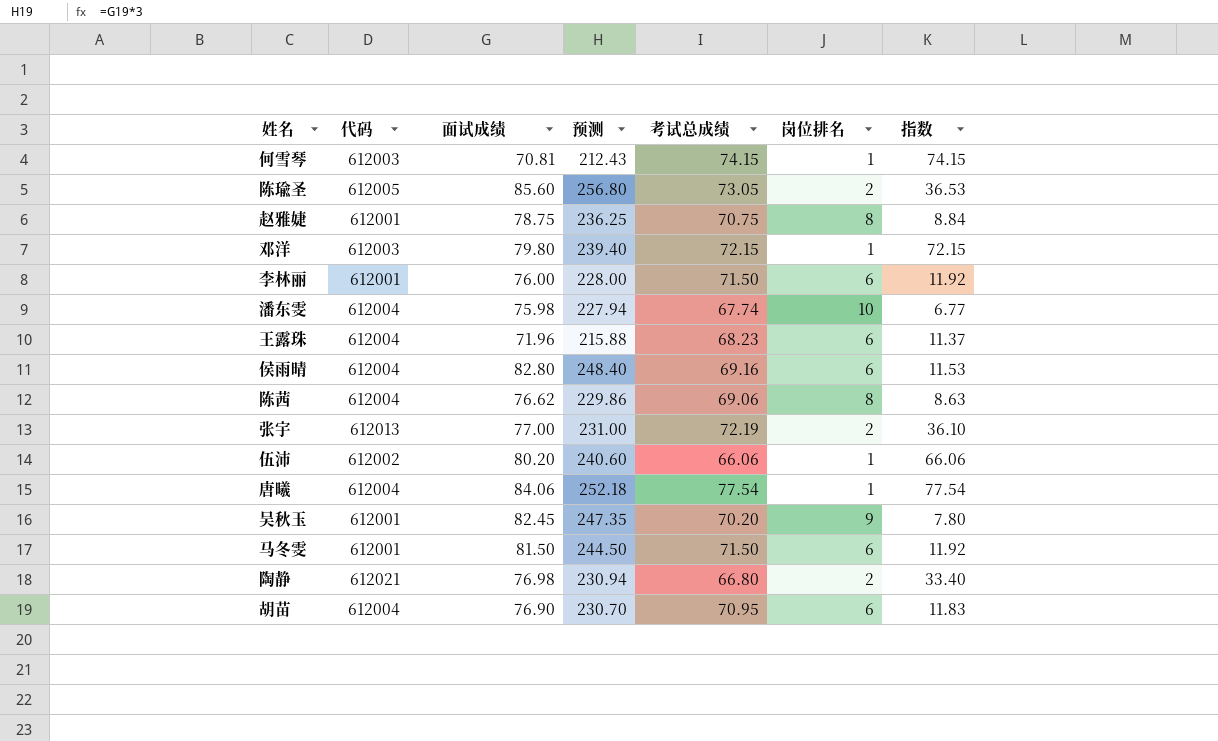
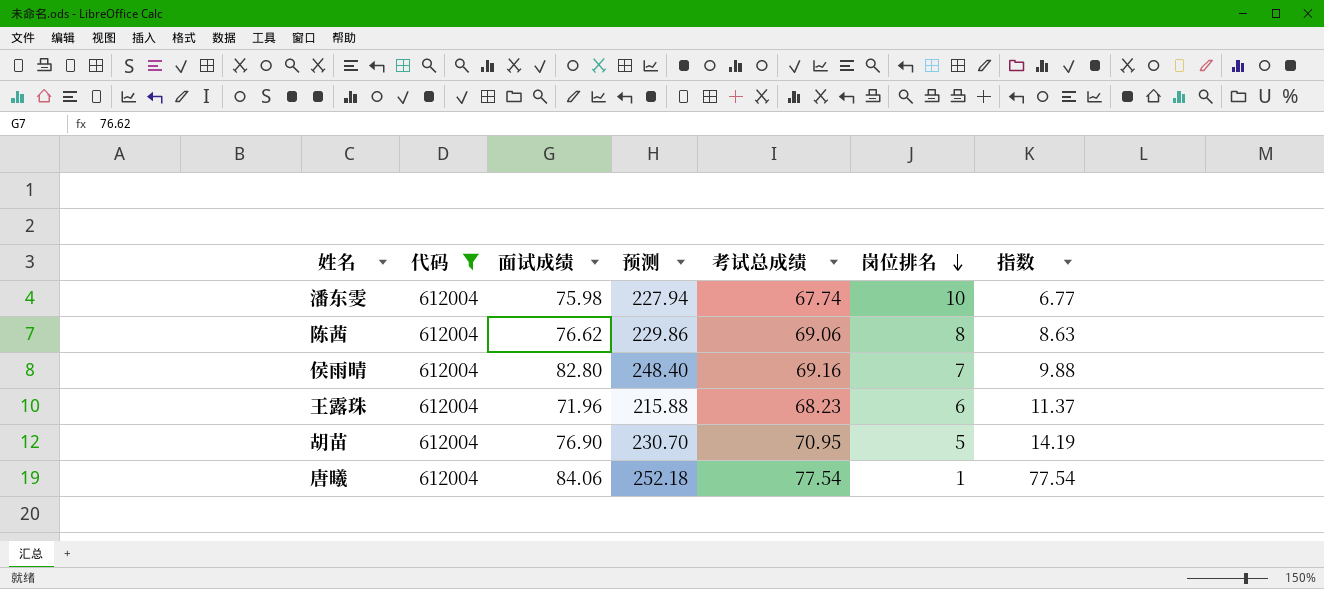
filter: none -> 代码 = 612004
row order: none -> 岗位排名 descending
侯雨晴 | 岗位排名: 6 -> 7
侯雨晴 | 指数: 11.53 -> 9.88
胡苗 | 岗位排名: 6 -> 5
胡苗 | 指数: 11.83 -> 14.19

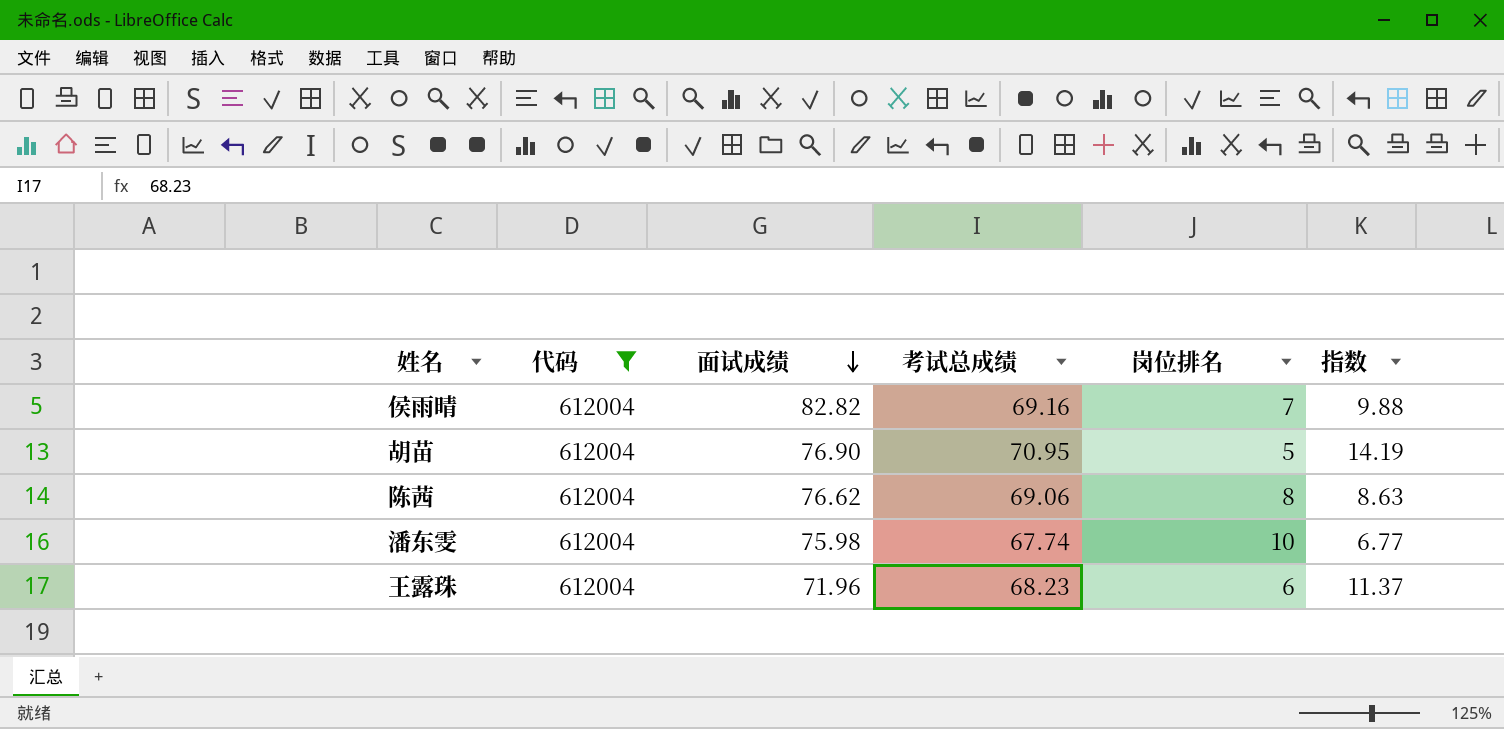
row order: 岗位排名 descending -> 面试成绩 descending
column 预测 | formula: [面试成绩] * 3 -> none
row 唐曦: 612004 | 84.06 | 252.18 | 77.54 | 1 | 77.54 -> none
侯雨晴 | 面试成绩: 82.80 -> 82.82

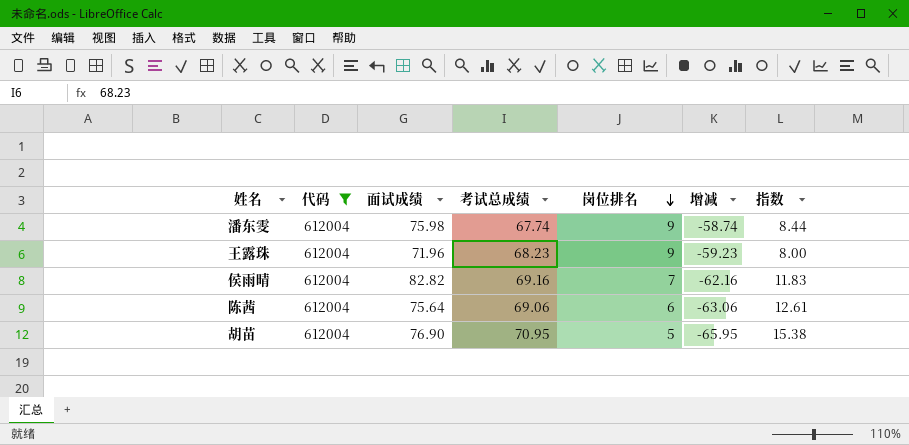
row order: 面试成绩 descending -> 岗位排名 descending
column 增减 | formula: none -> [岗位排名] - [考试总成绩]
column 指数 | formula: [考试总成绩] / [岗位排名] -> [面试成绩] / [岗位排名]
潘东雯 | 岗位排名: 10 -> 9
王露珠 | 岗位排名: 6 -> 9
陈茜 | 面试成绩: 76.62 -> 75.64
陈茜 | 岗位排名: 8 -> 6

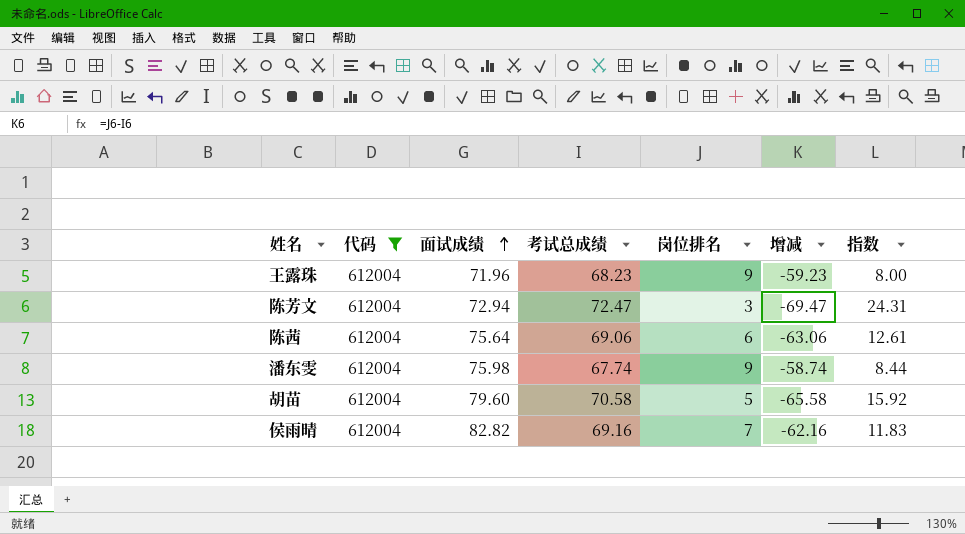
row order: 岗位排名 descending -> 面试成绩 ascending
row 陈芳文: none -> 612004 | 72.94 | 72.47 | 3 | -69.47 | 24.31
胡苗 | 面试成绩: 76.90 -> 79.60
胡苗 | 考试总成绩: 70.95 -> 70.58
胡苗 | 增减: -65.95 -> -65.58
胡苗 | 指数: 15.38 -> 15.92

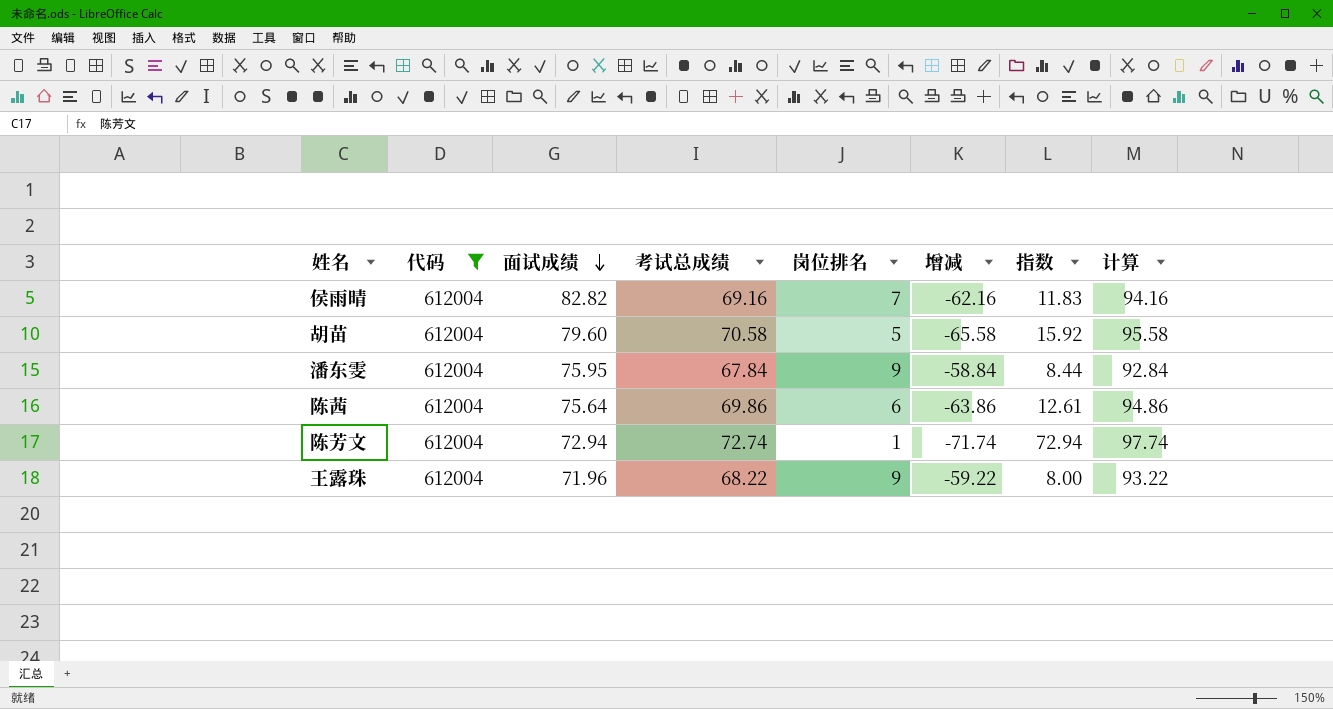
row order: 面试成绩 ascending -> 面试成绩 descending
column 计算 | formula: none -> [考试总成绩] + 25
潘东雯 | 面试成绩: 75.98 -> 75.95
潘东雯 | 考试总成绩: 67.74 -> 67.84
潘东雯 | 增减: -58.74 -> -58.84
陈茜 | 考试总成绩: 69.06 -> 69.86
陈茜 | 增减: -63.06 -> -63.86
陈芳文 | 考试总成绩: 72.47 -> 72.74
陈芳文 | 岗位排名: 3 -> 1
陈芳文 | 增减: -69.47 -> -71.74
陈芳文 | 指数: 24.31 -> 72.94
王露珠 | 考试总成绩: 68.23 -> 68.22
王露珠 | 增减: -59.23 -> -59.22

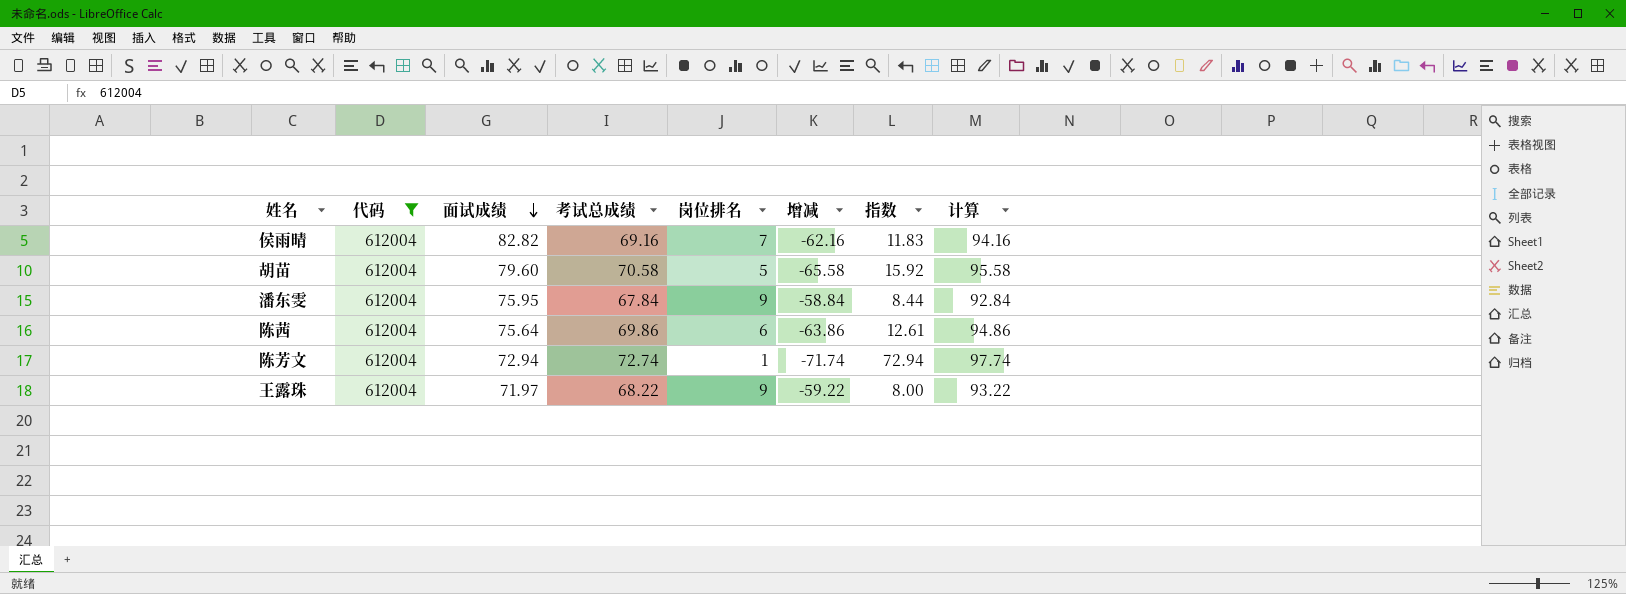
王露珠 | 面试成绩: 71.96 -> 71.97

